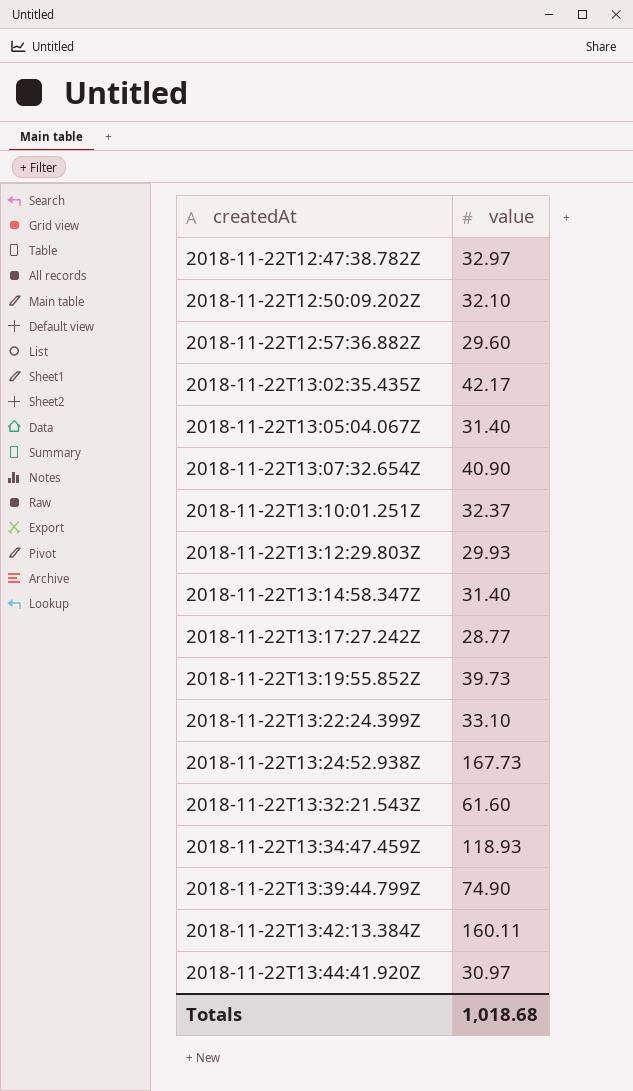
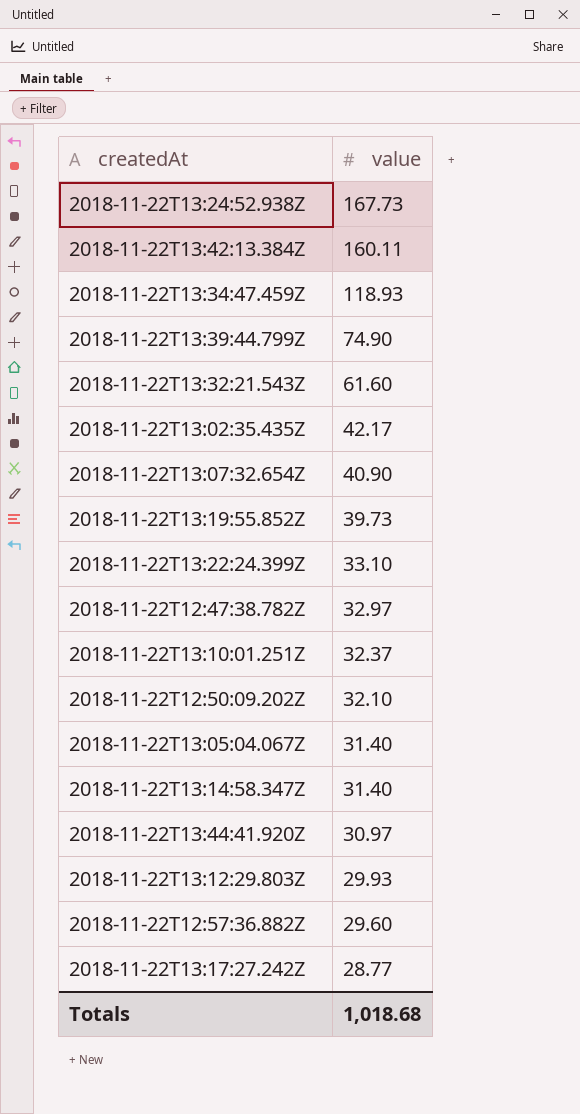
row order: createdAt ascending -> value descending

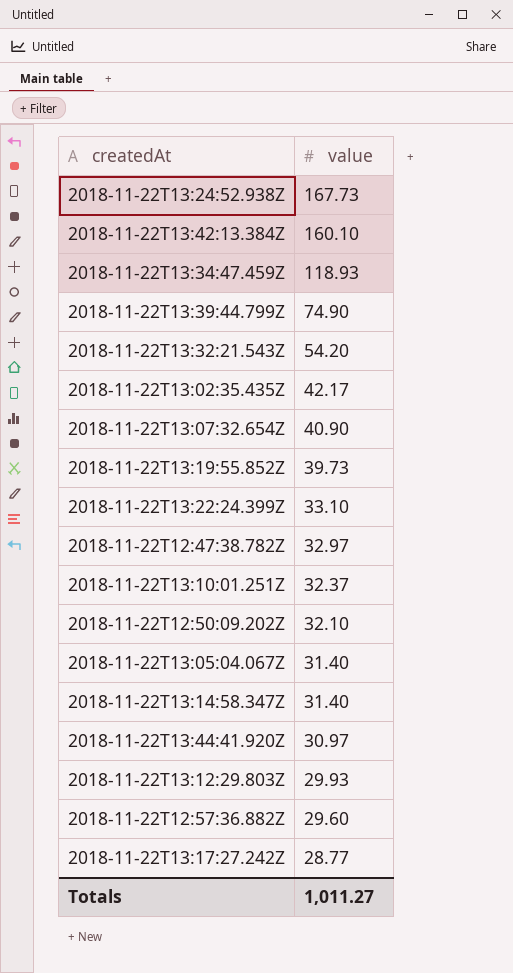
2018-11-22T13:42:13.384Z | value: 160.11 -> 160.10
2018-11-22T13:32:21.543Z | value: 61.60 -> 54.20
Totals | value: 1,018.68 -> 1,011.27

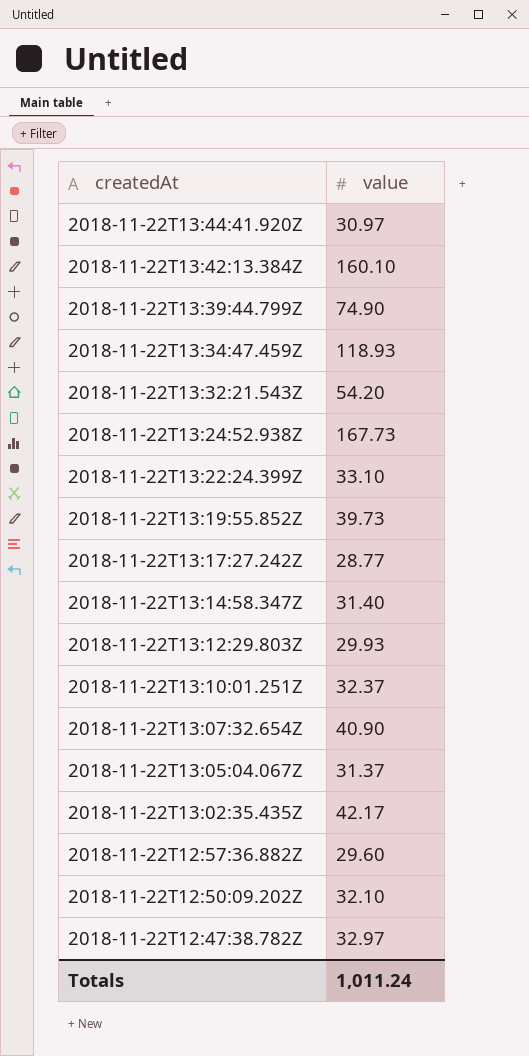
row order: value descending -> createdAt descending
2018-11-22T13:05:04.067Z | value: 31.40 -> 31.37
Totals | value: 1,011.27 -> 1,011.24

